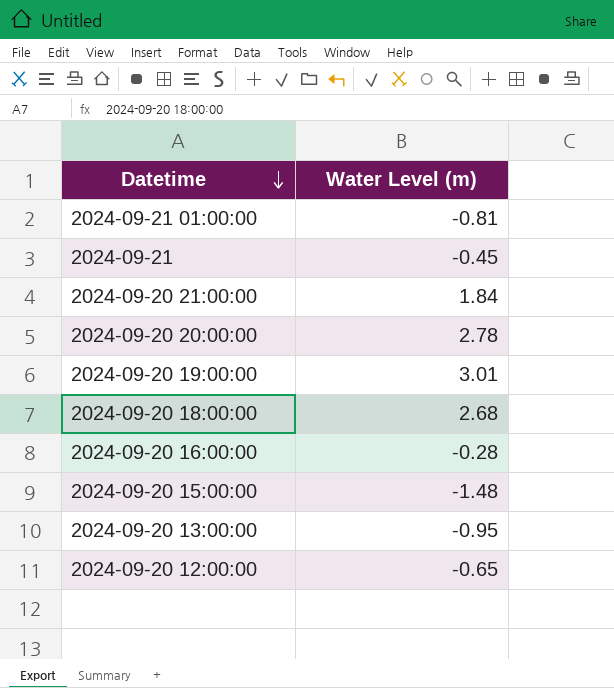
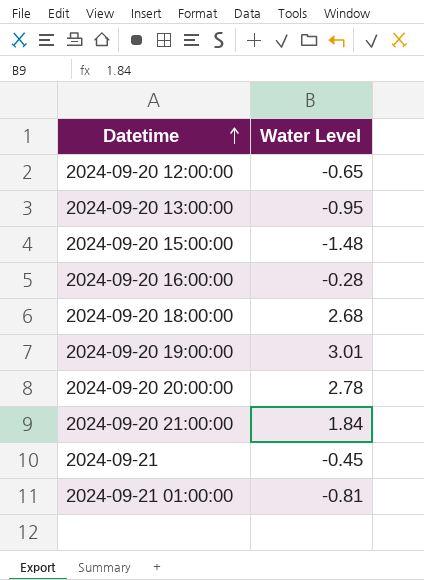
row order: Datetime descending -> Datetime ascending
column name: Water Level (m) -> Water Level

